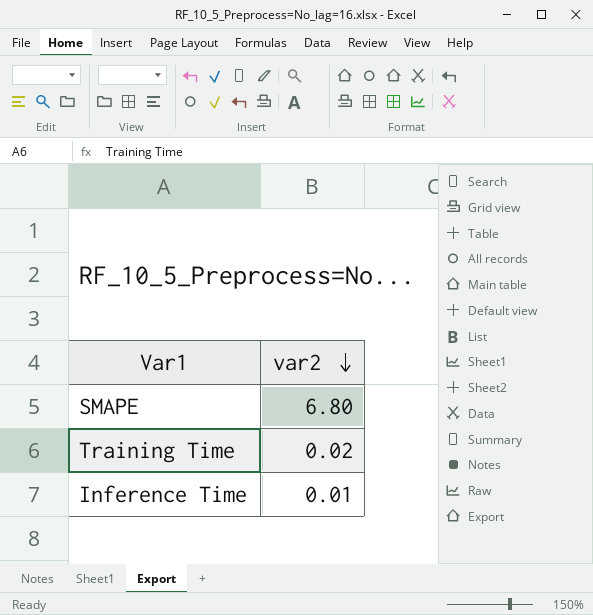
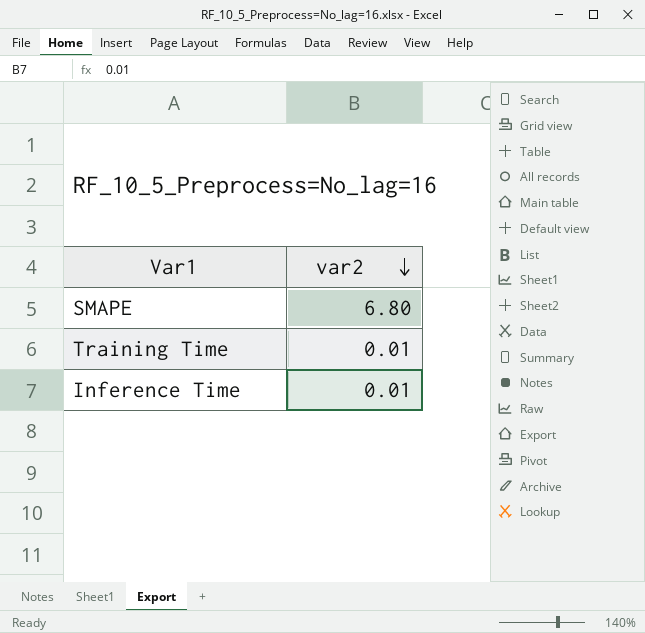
Training Time | var2: 0.02 -> 0.01

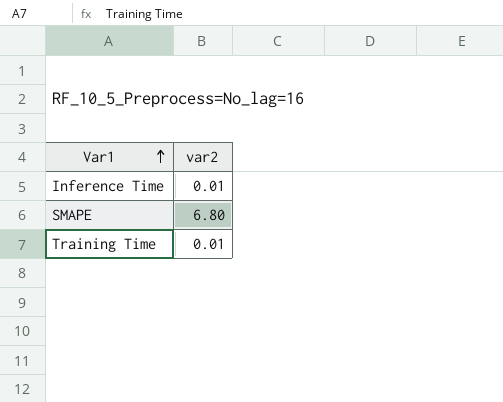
row order: var2 descending -> Var1 ascending

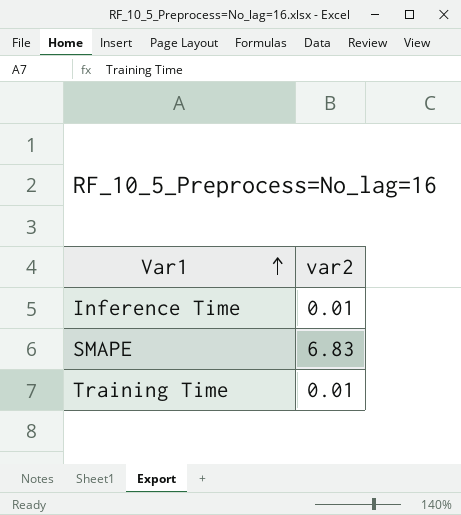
SMAPE | var2: 6.80 -> 6.83

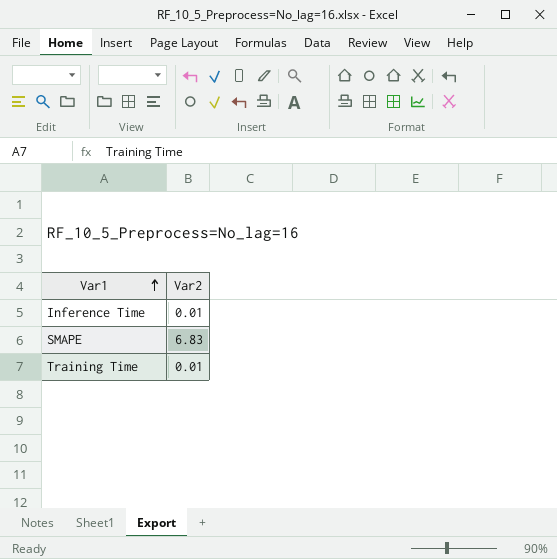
column name: var2 -> Var2

